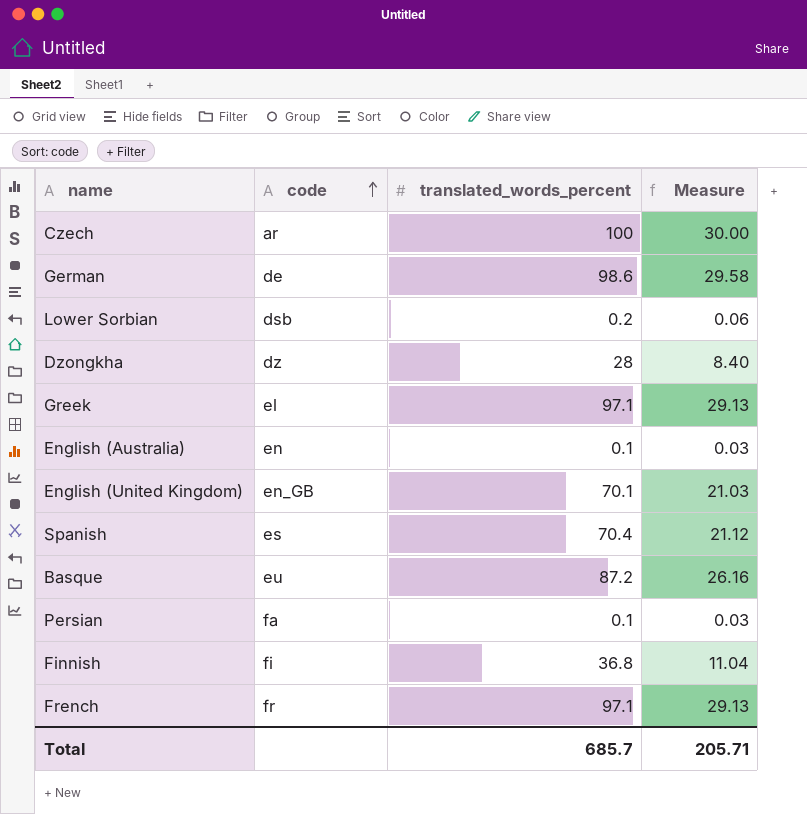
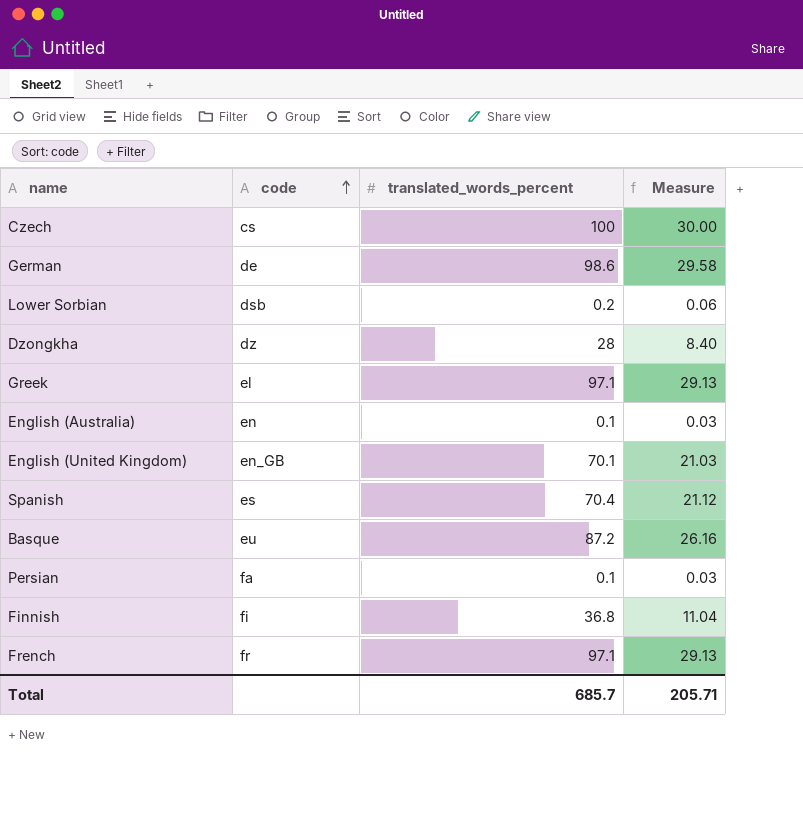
Czech | code: ar -> cs

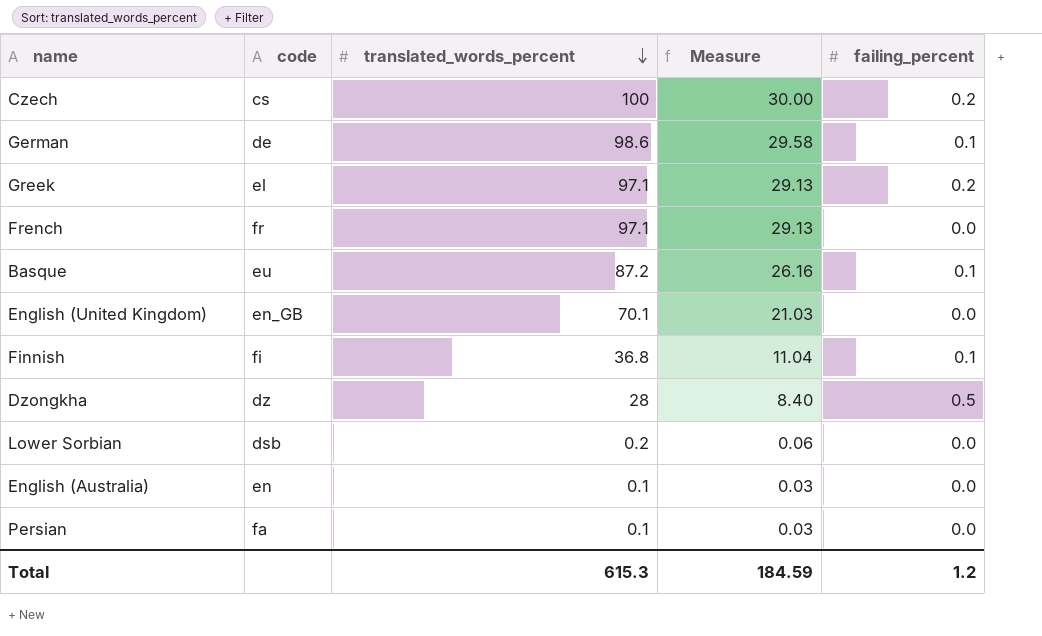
row order: code ascending -> translated_words_percent descending
column failing_percent | position: none -> 5
row Spanish: es | 70.4 | 21.12 -> none
Total | translated_words_percent: 685.7 -> 615.3
Total | Measure: 205.71 -> 184.59

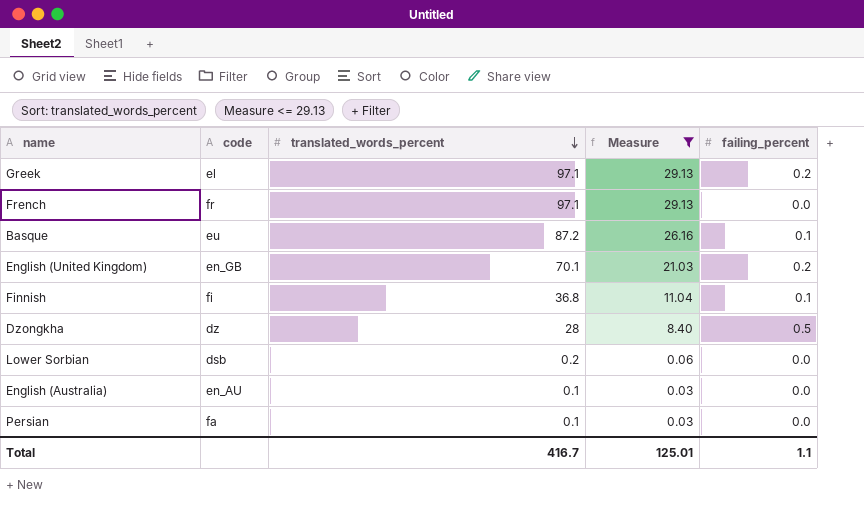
filter: none -> Measure <= 29.13
English (United Kingdom) | failing_percent: 0.0 -> 0.2
English (Australia) | code: en -> en_AU
Total | translated_words_percent: 615.3 -> 416.7
Total | Measure: 184.59 -> 125.01
Total | failing_percent: 1.2 -> 1.1

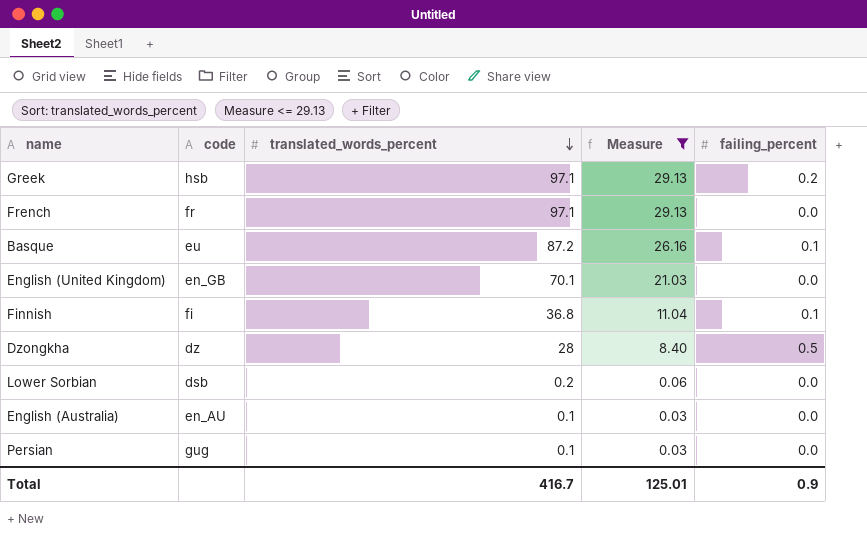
Greek | code: el -> hsb
English (United Kingdom) | failing_percent: 0.2 -> 0.0
Persian | code: fa -> gug
Total | failing_percent: 1.1 -> 0.9

